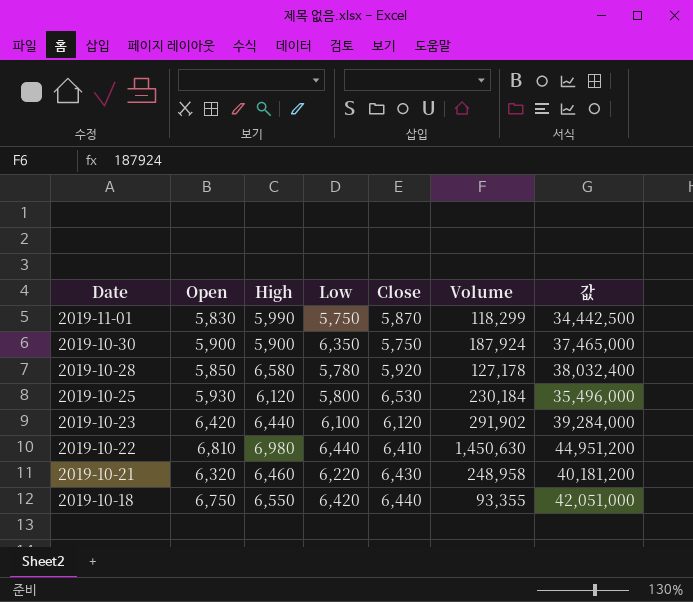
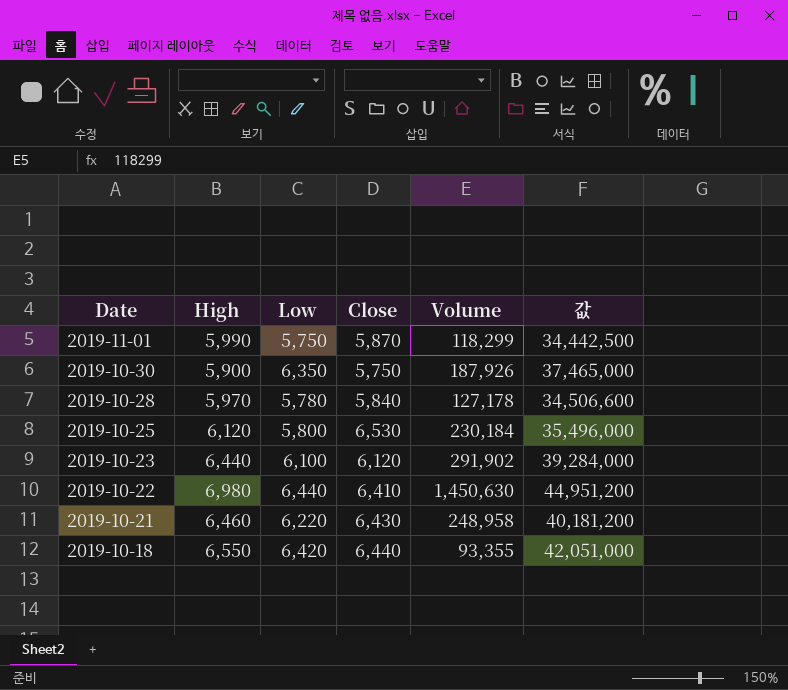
column Open | position: 2 -> none
2019-10-30 | Volume: 187,924 -> 187,926
2019-10-28 | High: 6,580 -> 5,970
2019-10-28 | Close: 5,920 -> 5,840
2019-10-28 | 값: 38,032,400 -> 34,506,600

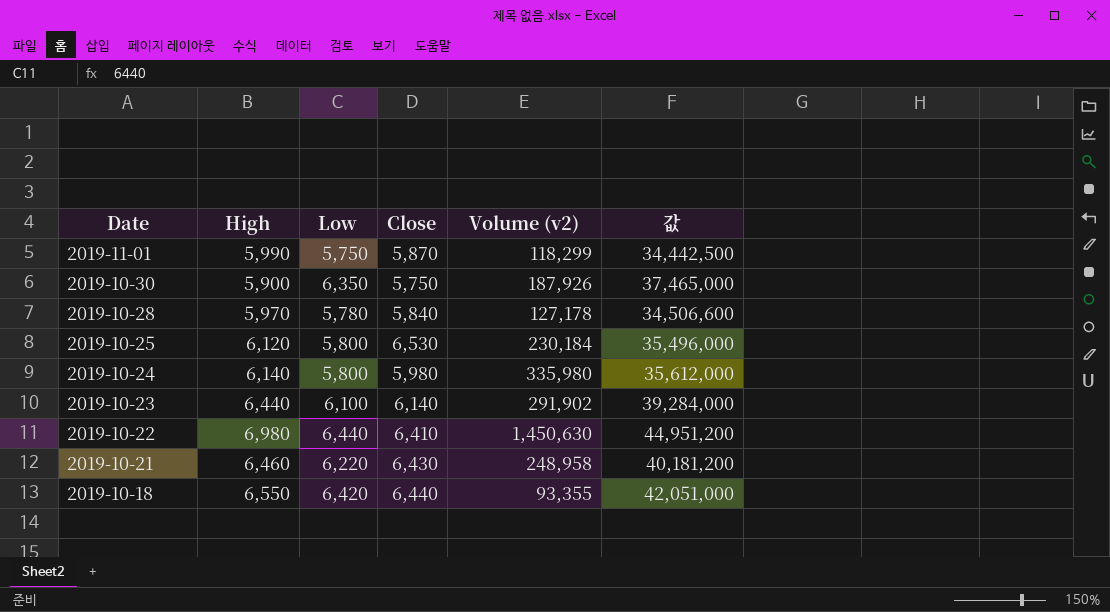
column name: Volume -> Volume (v2)
row 2019-10-24: none -> 6,140 | 5,800 | 5,980 | 335,980 | 35,612,000
2019-10-23 | Close: 6,120 -> 6,140

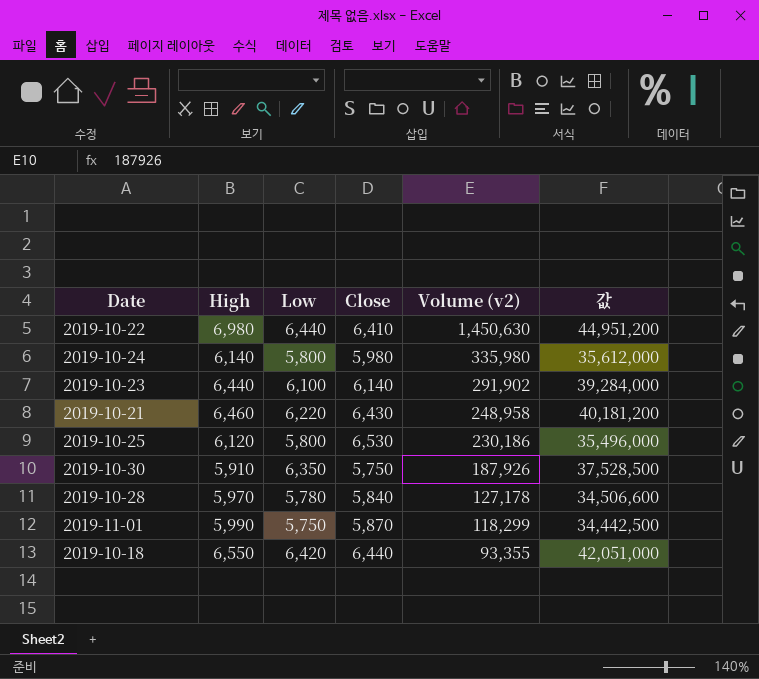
row order: Date descending -> Volume (v2) descending
2019-10-25 | Volume (v2): 230,184 -> 230,186
2019-10-30 | High: 5,900 -> 5,910
2019-10-30 | 값: 37,465,000 -> 37,528,500

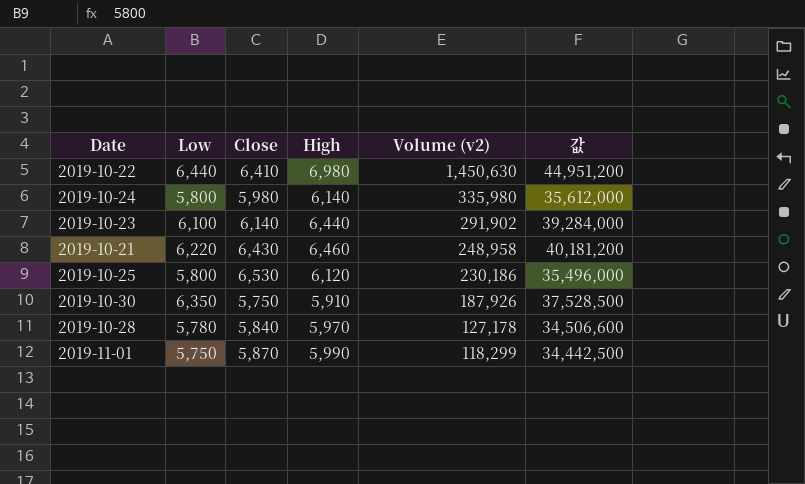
column High | position: 2 -> 4
row 2019-10-18: 6,550 | 6,420 | 6,440 | 93,355 | 42,051,000 -> none

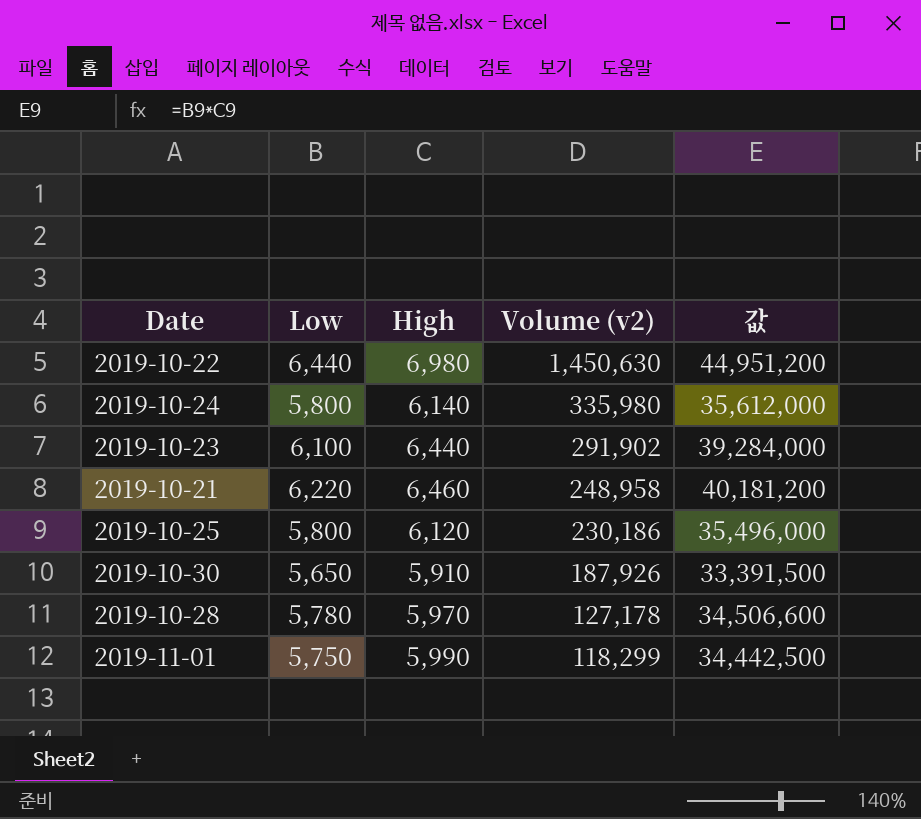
column Close | position: 3 -> none
2019-10-30 | Low: 6,350 -> 5,650
2019-10-30 | 값: 37,528,500 -> 33,391,500

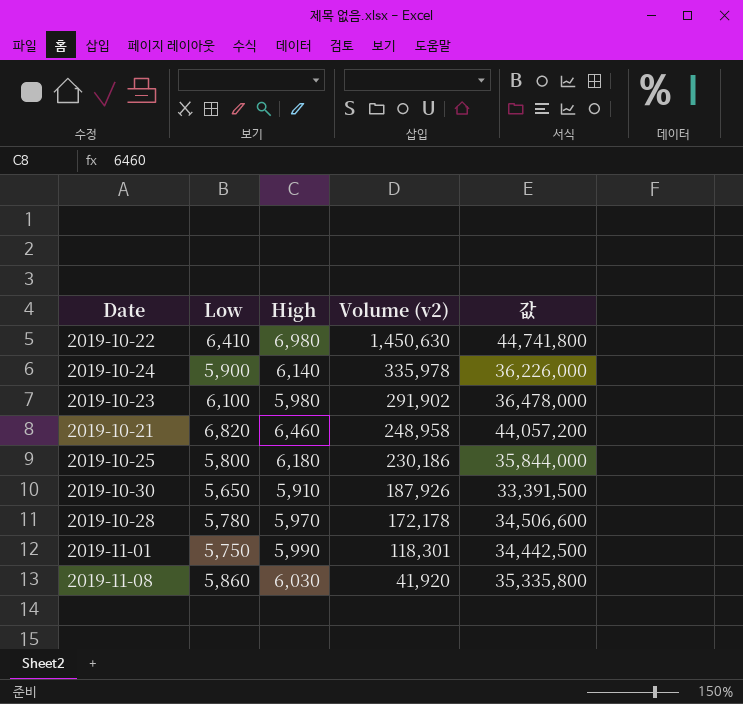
2019-10-22 | Low: 6,440 -> 6,410
2019-10-22 | 값: 44,951,200 -> 44,741,800
2019-10-24 | Low: 5,800 -> 5,900
2019-10-24 | Volume (v2): 335,980 -> 335,978
2019-10-24 | 값: 35,612,000 -> 36,226,000
2019-10-23 | High: 6,440 -> 5,980
2019-10-23 | 값: 39,284,000 -> 36,478,000
2019-10-21 | Low: 6,220 -> 6,820
2019-10-21 | 값: 40,181,200 -> 44,057,200
2019-10-25 | High: 6,120 -> 6,180
2019-10-25 | 값: 35,496,000 -> 35,844,000
2019-10-28 | Volume (v2): 127,178 -> 172,178
2019-11-01 | Volume (v2): 118,299 -> 118,301
row 2019-11-08: none -> 5,860 | 6,030 | 41,920 | 35,335,800

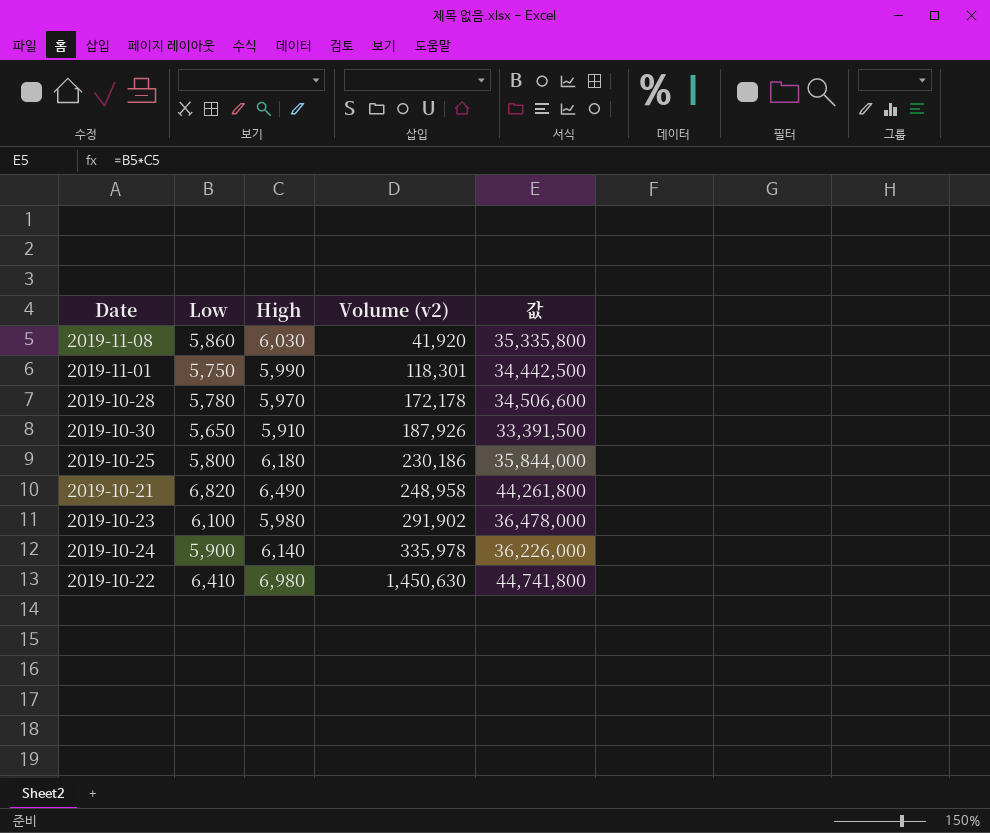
row order: Volume (v2) descending -> Volume (v2) ascending
2019-10-21 | High: 6,460 -> 6,490
2019-10-21 | 값: 44,057,200 -> 44,261,800

